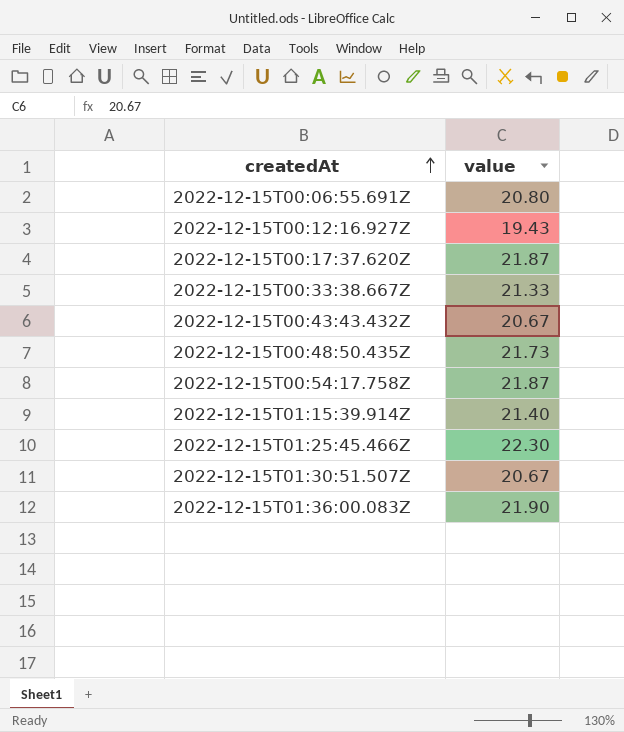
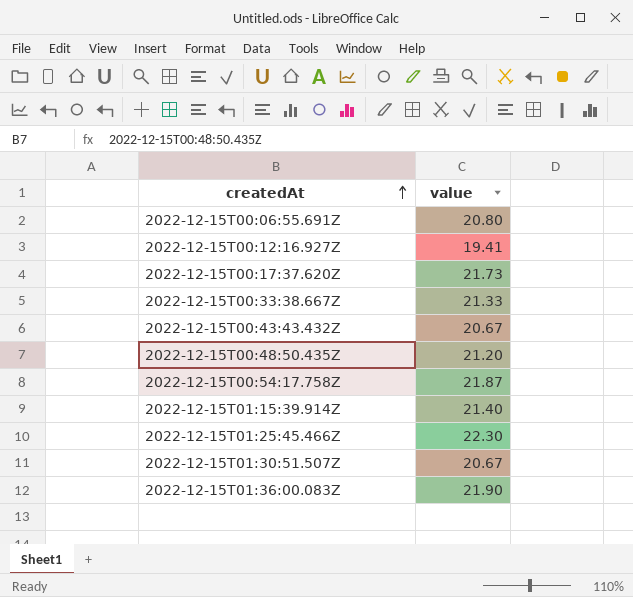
2022-12-15T00:12:16.927Z | value: 19.43 -> 19.41
2022-12-15T00:17:37.620Z | value: 21.87 -> 21.73
2022-12-15T00:48:50.435Z | value: 21.73 -> 21.20

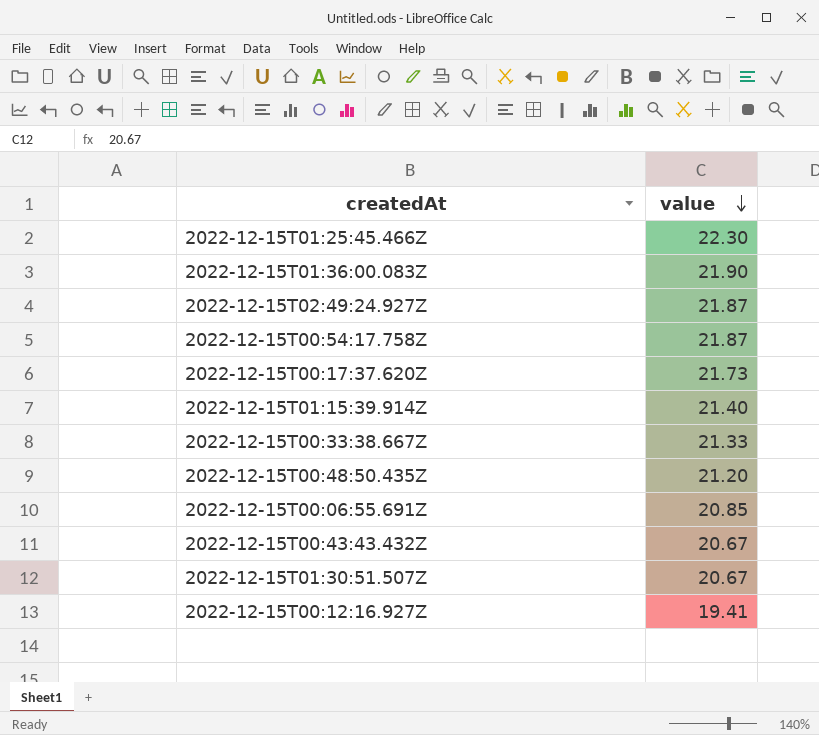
row order: createdAt ascending -> value descending
row 2022-12-15T02:49:24.927Z: none -> 21.87
2022-12-15T00:06:55.691Z | value: 20.80 -> 20.85

